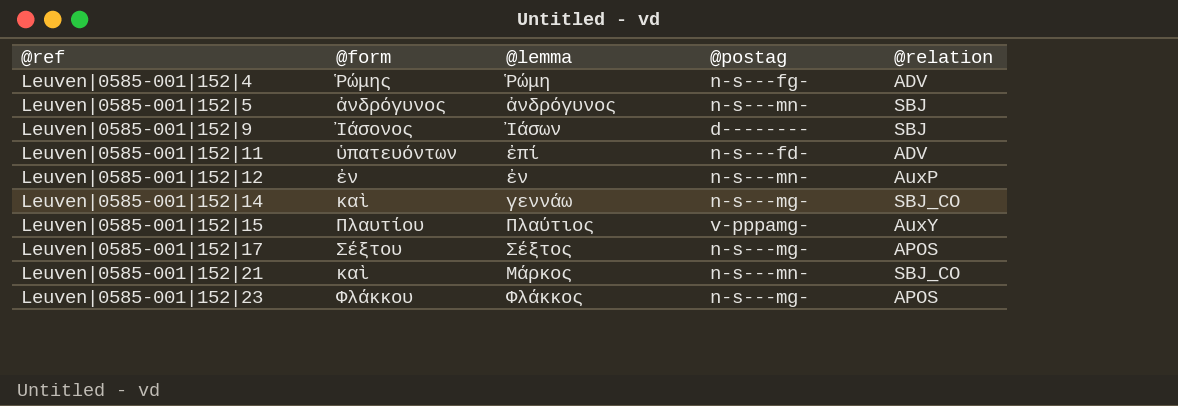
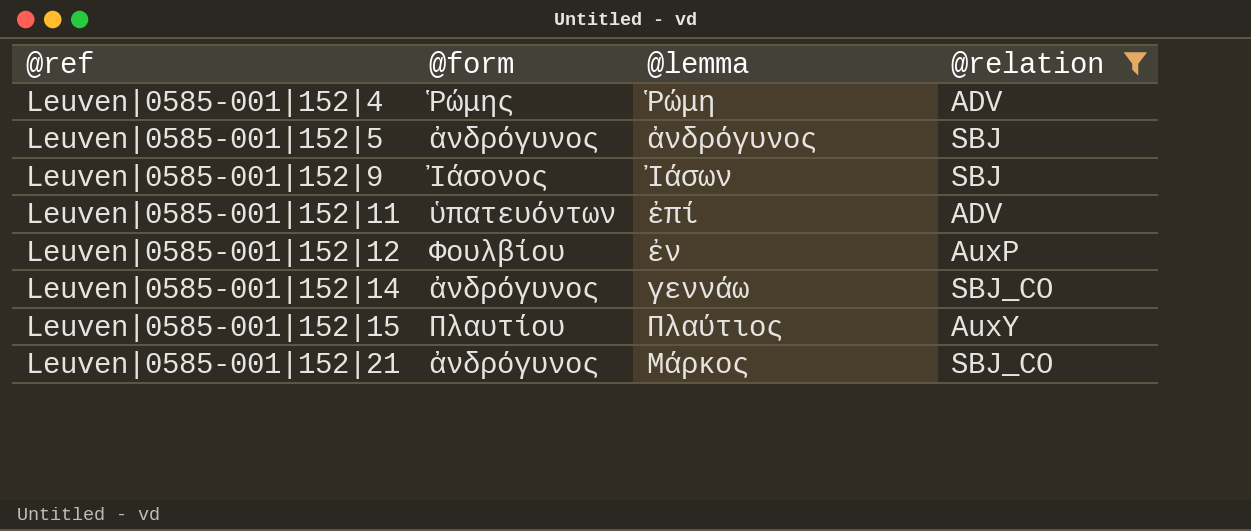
filter: none -> @relation != APOS
column @postag | position: 4 -> none
Leuven|0585-001|152|12 | @form: ἐν -> Φουλβίου
Leuven|0585-001|152|14 | @form: καὶ -> ἀνδρόγυνος
Leuven|0585-001|152|21 | @form: καὶ -> ἀνδρόγυνος

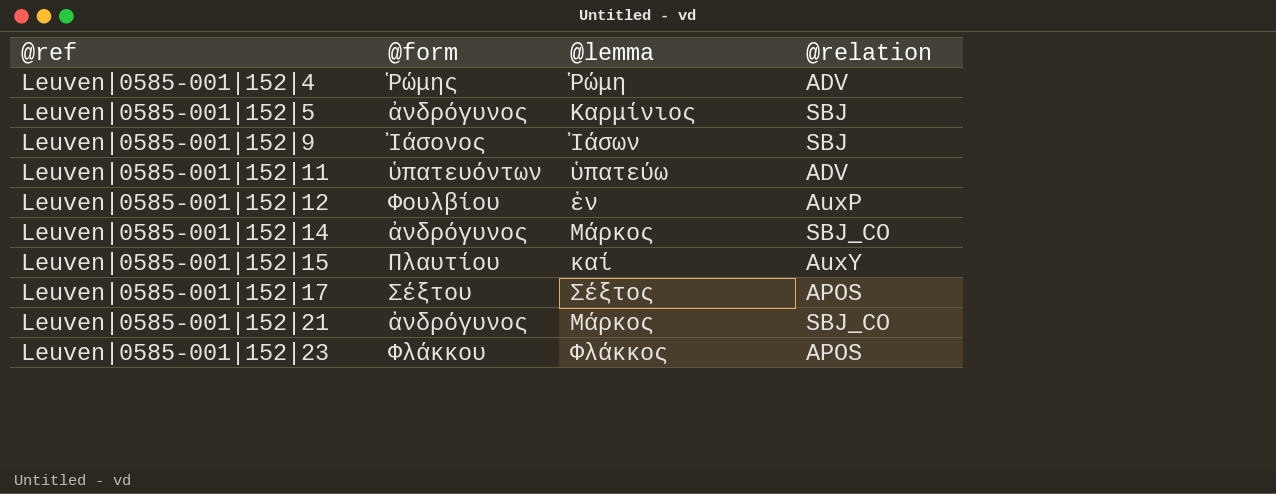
filter: @relation != APOS -> none
Leuven|0585-001|152|5 | @lemma: ἀνδρόγυνος -> Καρμίνιος
Leuven|0585-001|152|11 | @lemma: ἐπί -> ὑπατεύω
Leuven|0585-001|152|14 | @lemma: γεννάω -> Μάρκος
Leuven|0585-001|152|15 | @lemma: Πλαύτιος -> καί

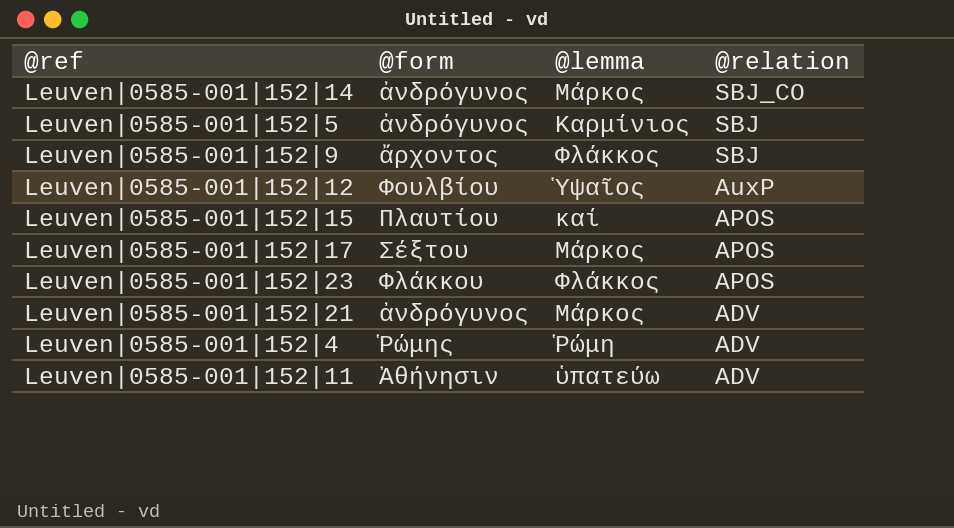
row order: @ref ascending -> @relation descending
Leuven|0585-001|152|9 | @form: Ἰάσονος -> ἄρχοντος
Leuven|0585-001|152|9 | @lemma: Ἰάσων -> Φλάκκος
Leuven|0585-001|152|12 | @lemma: ἐν -> Ὑψαῖος
Leuven|0585-001|152|15 | @relation: AuxY -> APOS
Leuven|0585-001|152|17 | @lemma: Σέξτος -> Μάρκος
Leuven|0585-001|152|21 | @relation: SBJ_CO -> ADV
Leuven|0585-001|152|11 | @form: ὑπατευόντων -> Ἀθήνησιν

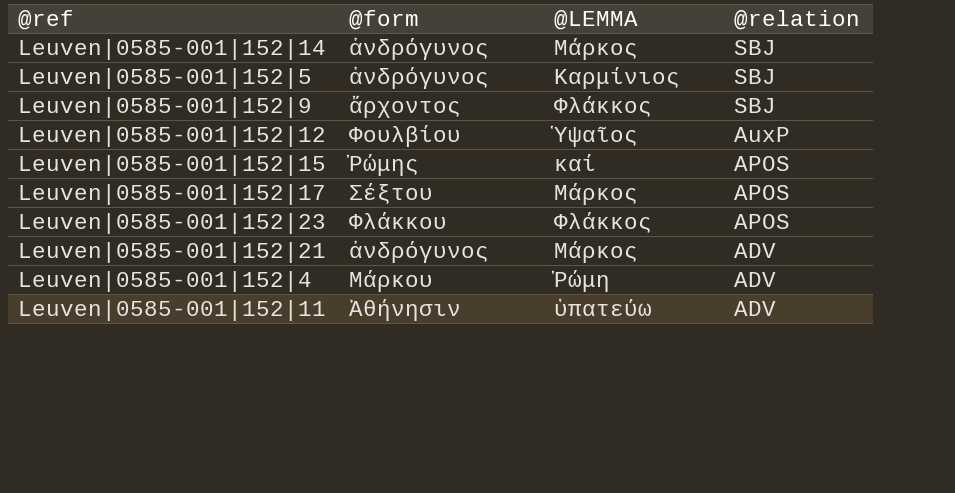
column name: @lemma -> @LEMMA
Leuven|0585-001|152|14 | @relation: SBJ_CO -> SBJ
Leuven|0585-001|152|15 | @form: Πλαυτίου -> Ῥώμης
Leuven|0585-001|152|4 | @form: Ῥώμης -> Μάρκου

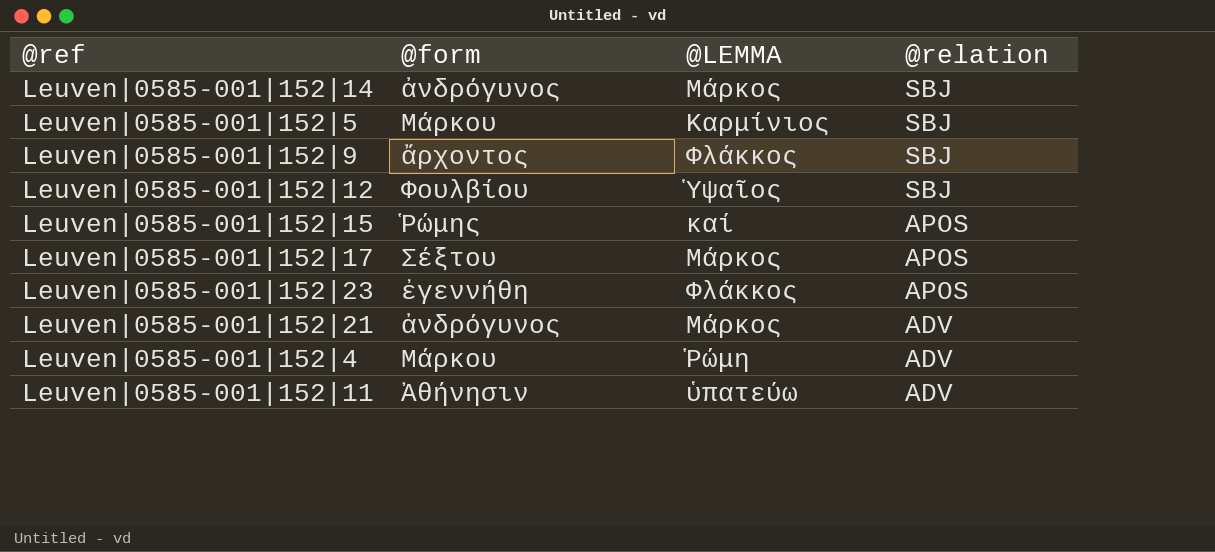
Leuven|0585-001|152|5 | @form: ἀνδρόγυνος -> Μάρκου
Leuven|0585-001|152|12 | @relation: AuxP -> SBJ
Leuven|0585-001|152|23 | @form: Φλάκκου -> ἐγεννήθη

